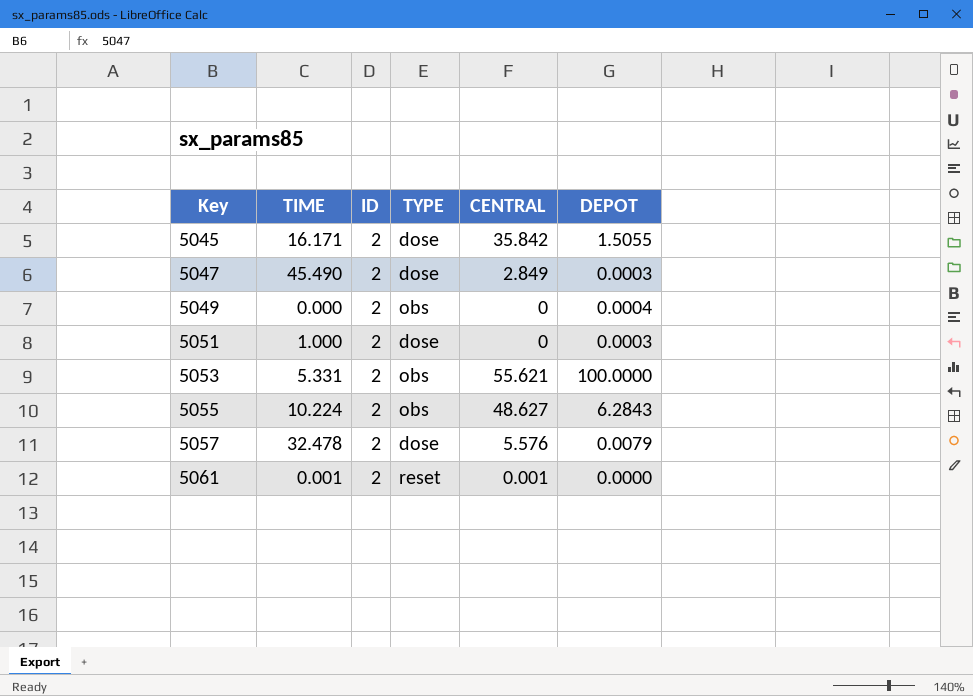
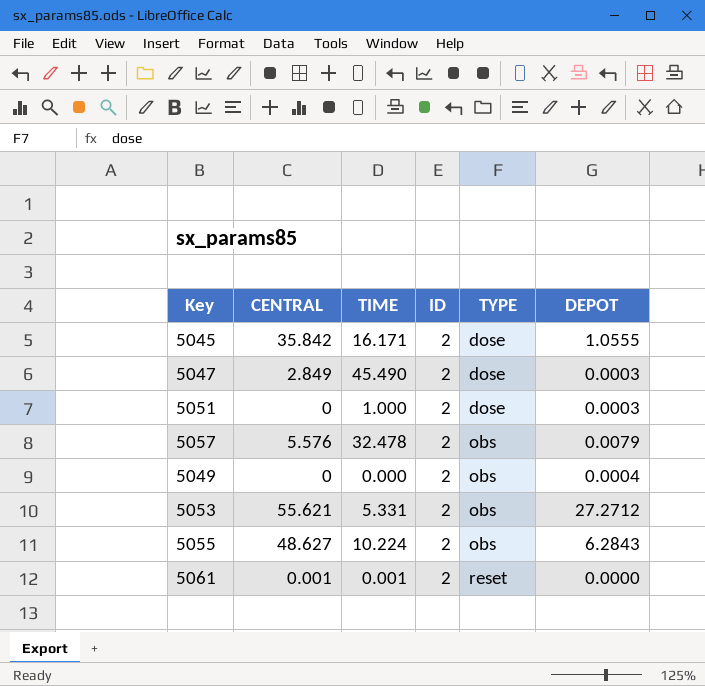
row order: Key ascending -> TYPE ascending
column CENTRAL | position: 5 -> 2
5045 | DEPOT: 1.5055 -> 1.0555
5057 | TYPE: dose -> obs
5053 | DEPOT: 100.0000 -> 27.2712

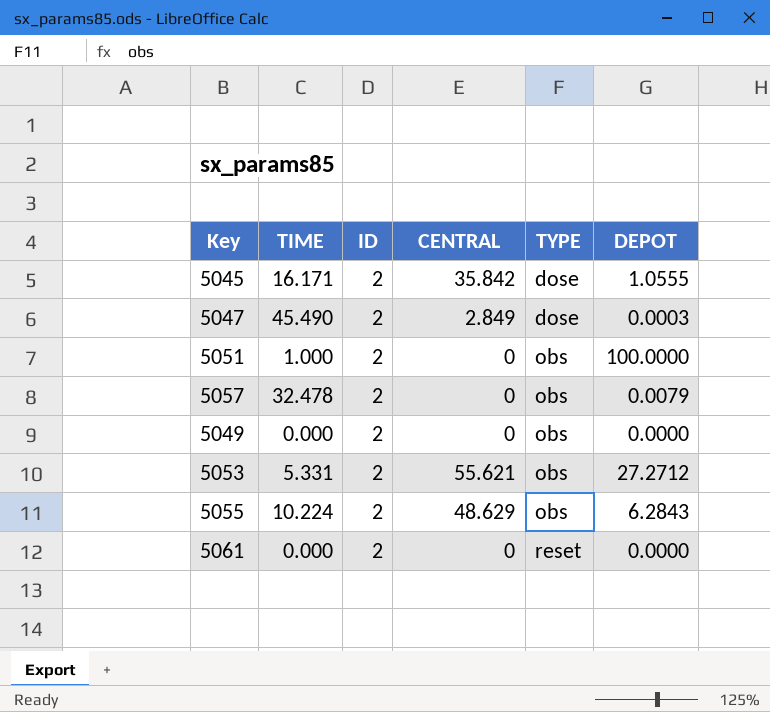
column CENTRAL | position: 2 -> 4
5051 | TYPE: dose -> obs
5051 | DEPOT: 0.0003 -> 100.0000
5057 | CENTRAL: 5.576 -> 0
5049 | DEPOT: 0.0004 -> 0.0000
5055 | CENTRAL: 48.627 -> 48.629
5061 | TIME: 0.001 -> 0.000
5061 | CENTRAL: 0.001 -> 0

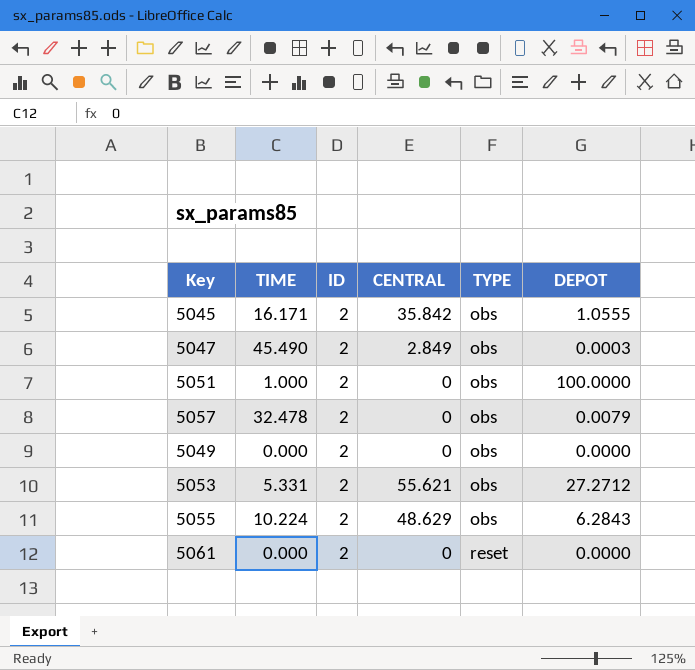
5045 | TYPE: dose -> obs
5047 | TYPE: dose -> obs

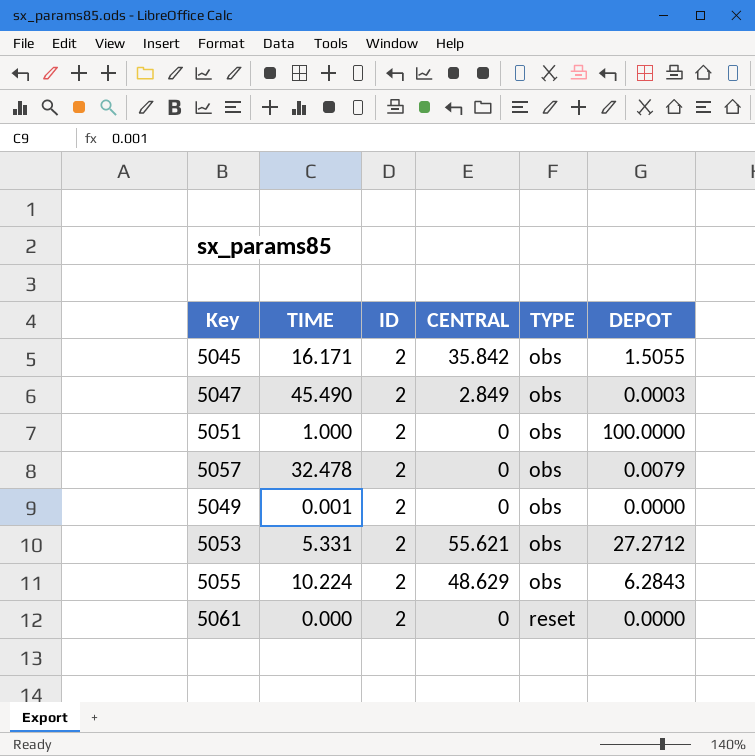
5045 | DEPOT: 1.0555 -> 1.5055
5049 | TIME: 0.000 -> 0.001

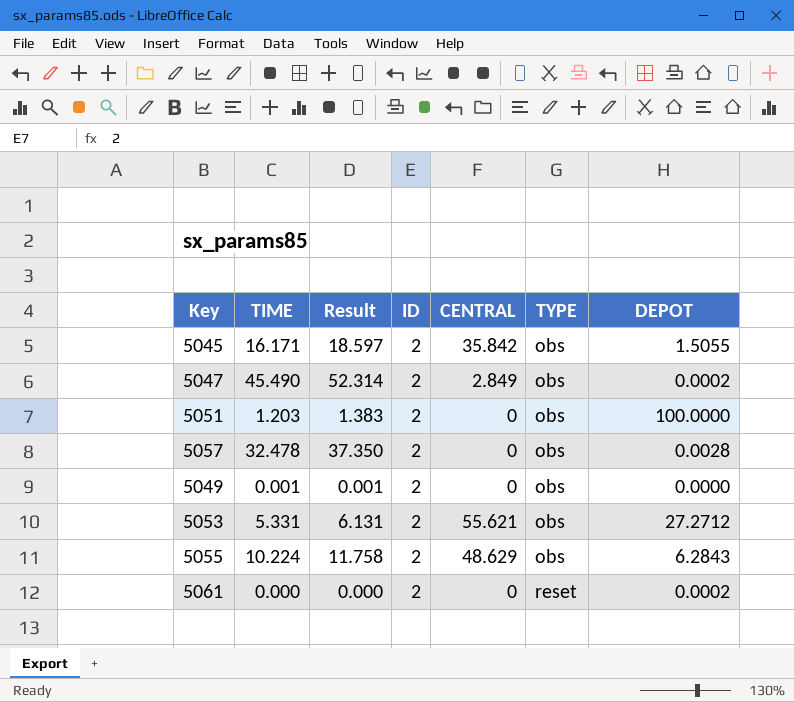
column Result | formula: none -> [TIME] * 1.15
5047 | DEPOT: 0.0003 -> 0.0002
5051 | TIME: 1.000 -> 1.203
5057 | DEPOT: 0.0079 -> 0.0028
5061 | DEPOT: 0.0000 -> 0.0002

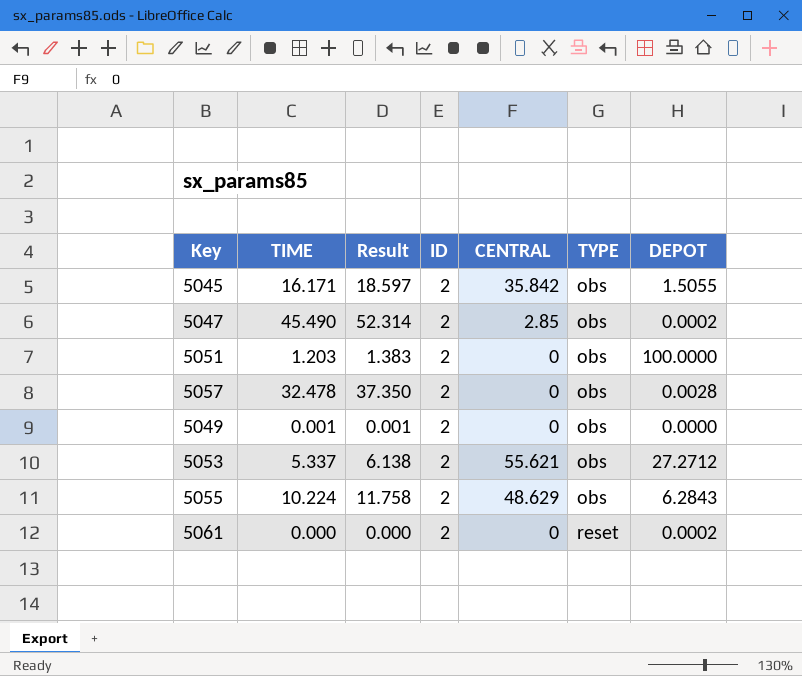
5047 | CENTRAL: 2.849 -> 2.85
5053 | TIME: 5.331 -> 5.337
5053 | Result: 6.131 -> 6.138

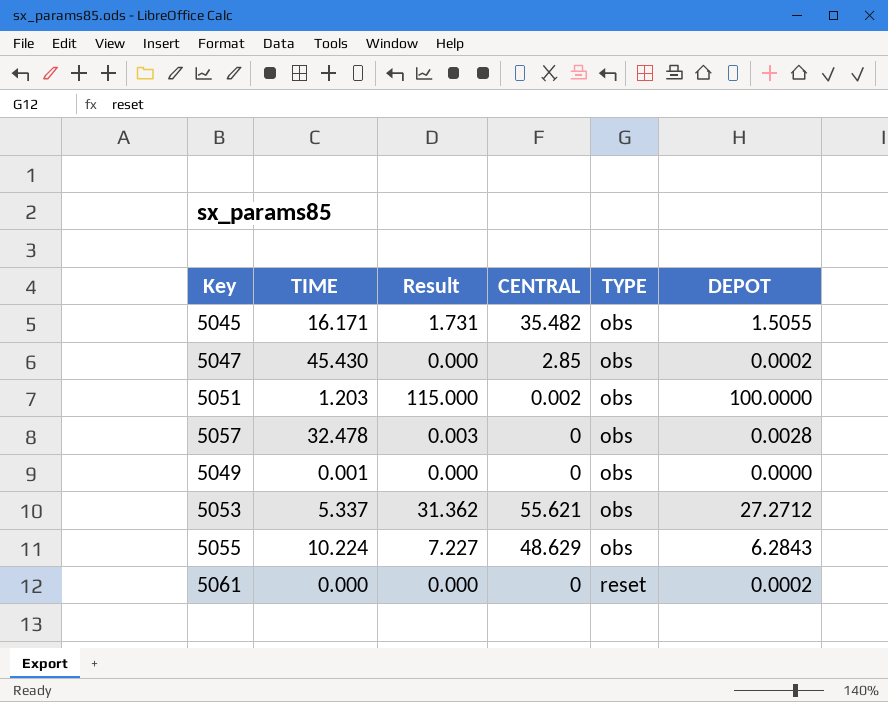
column ID | position: 4 -> none
column Result | formula: [TIME] * 1.15 -> [DEPOT] * 1.15
5045 | CENTRAL: 35.842 -> 35.482
5047 | TIME: 45.490 -> 45.430
5051 | CENTRAL: 0 -> 0.002

